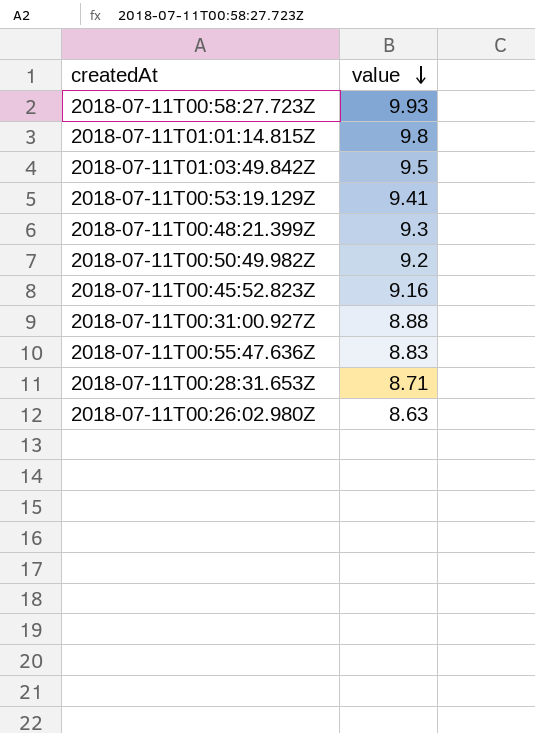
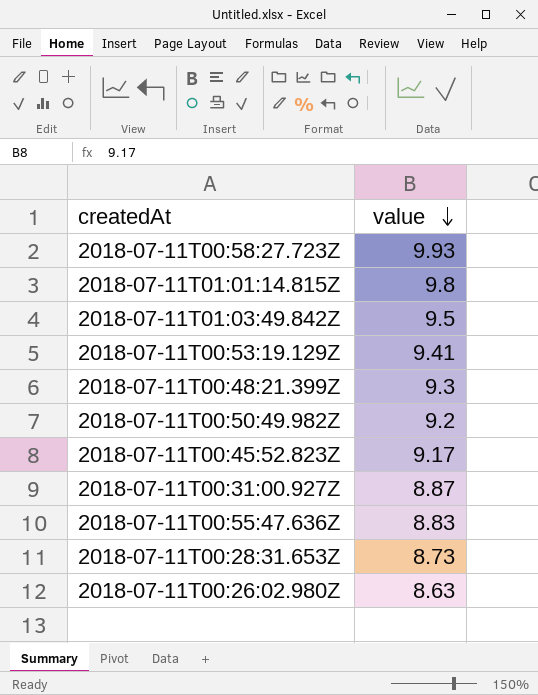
2018-07-11T00:45:52.823Z | value: 9.16 -> 9.17
2018-07-11T00:31:00.927Z | value: 8.88 -> 8.87
2018-07-11T00:28:31.653Z | value: 8.71 -> 8.73

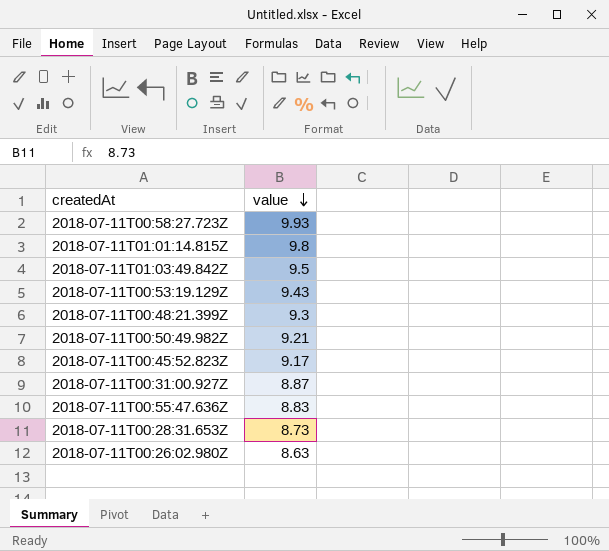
2018-07-11T00:53:19.129Z | value: 9.41 -> 9.43
2018-07-11T00:50:49.982Z | value: 9.2 -> 9.21

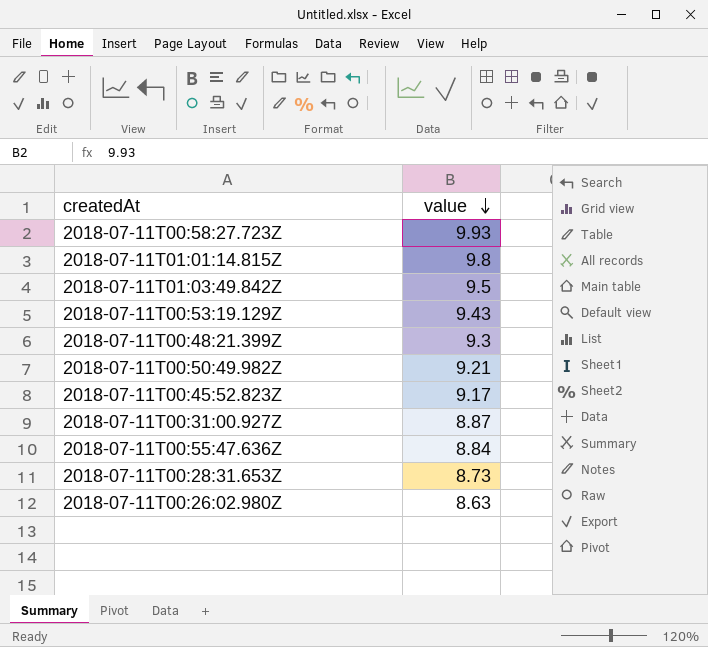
2018-07-11T00:55:47.636Z | value: 8.83 -> 8.84

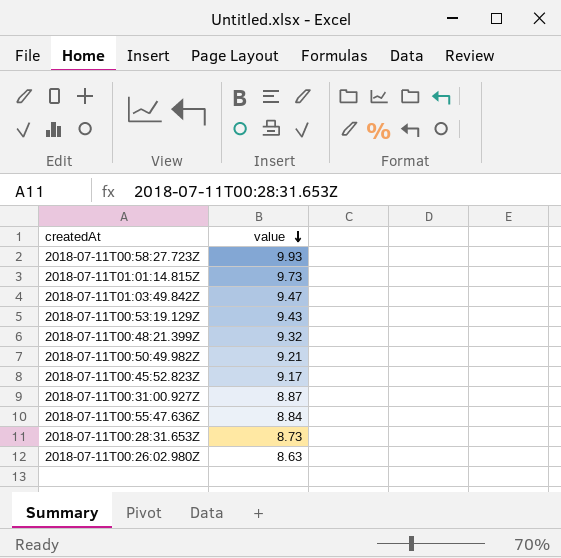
2018-07-11T01:01:14.815Z | value: 9.8 -> 9.73
2018-07-11T01:03:49.842Z | value: 9.5 -> 9.47
2018-07-11T00:48:21.399Z | value: 9.3 -> 9.32

